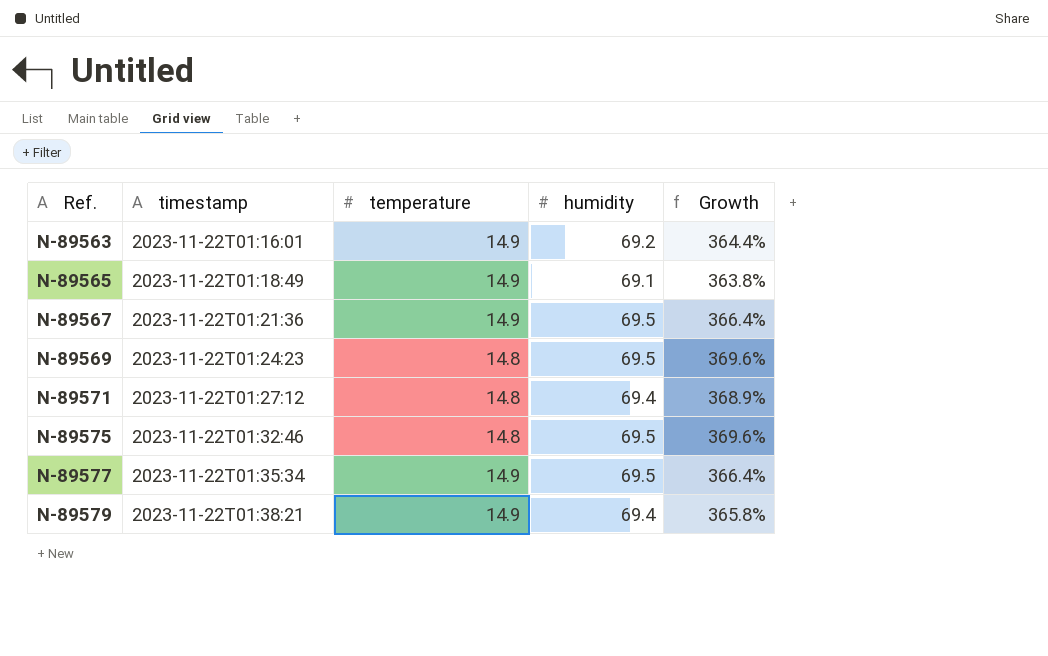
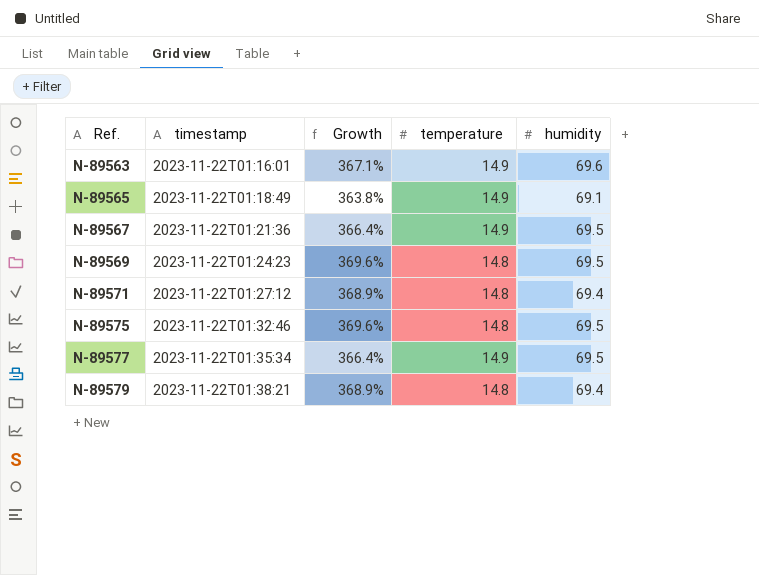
column Growth | position: 5 -> 3
N-89563 | Growth: 364.4% -> 367.1%
N-89563 | humidity: 69.2 -> 69.6
N-89579 | Growth: 365.8% -> 368.9%
N-89579 | temperature: 14.9 -> 14.8

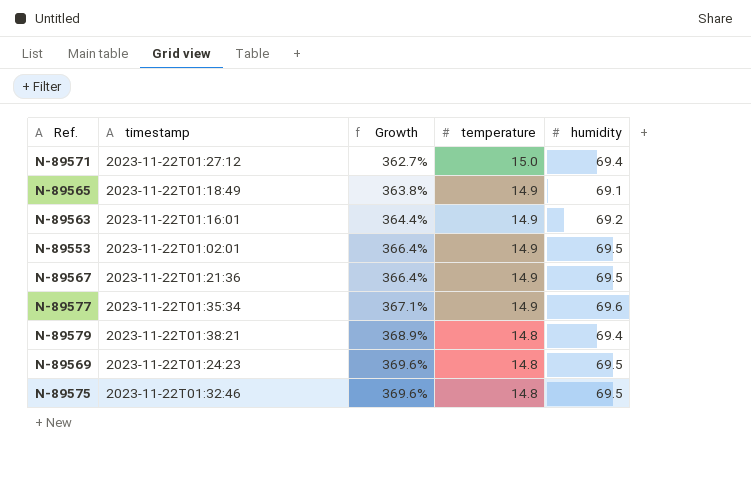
row order: Ref. ascending -> Growth ascending
N-89571 | Growth: 368.9% -> 362.7%
N-89571 | temperature: 14.8 -> 15.0
N-89563 | Growth: 367.1% -> 364.4%
N-89563 | humidity: 69.6 -> 69.2
row N-89553: none -> 2023-11-22T01:02:01 | 366.4% | 14.9 | 69.5
N-89577 | Growth: 366.4% -> 367.1%
N-89577 | humidity: 69.5 -> 69.6

